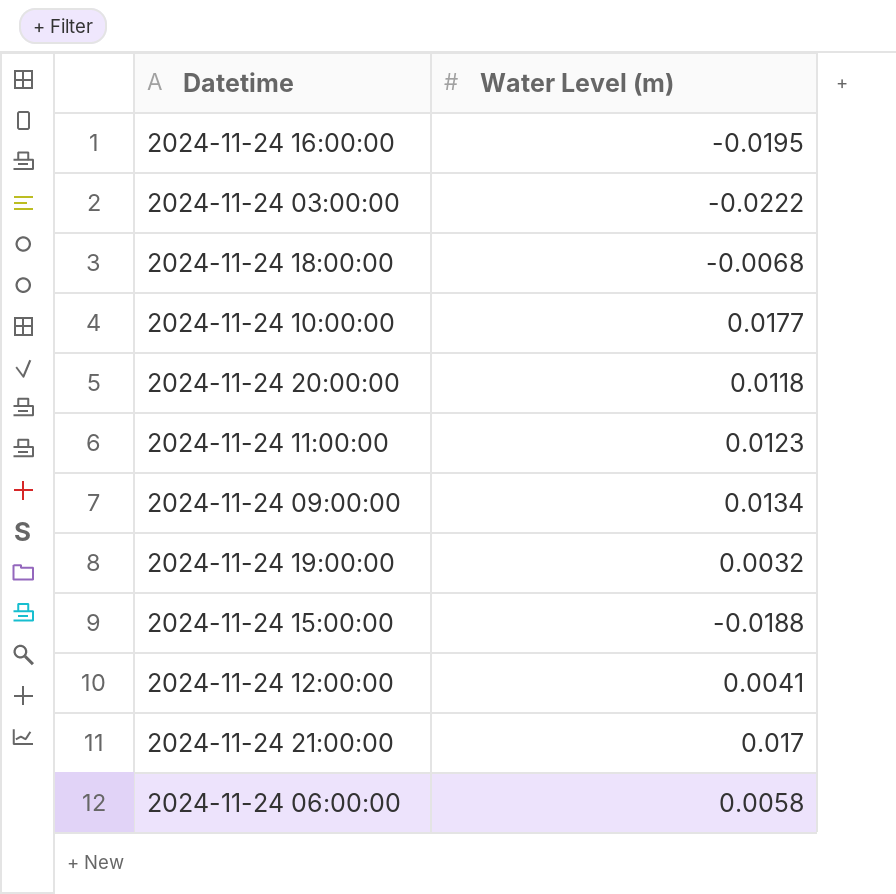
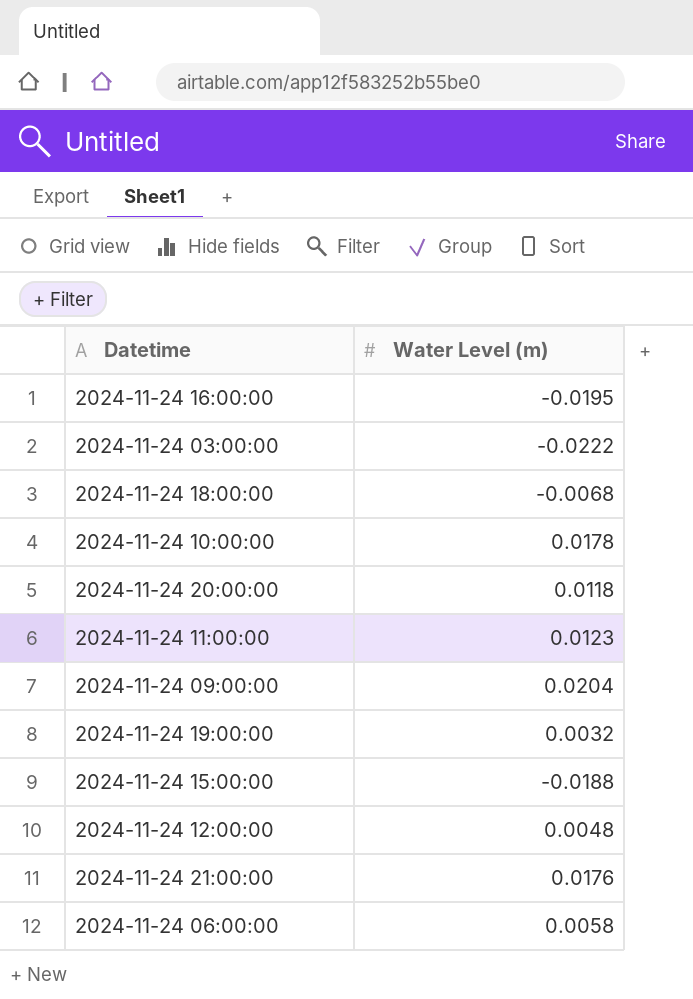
2024-11-24 10:00:00 | Water Level (m): 0.0177 -> 0.0178
2024-11-24 09:00:00 | Water Level (m): 0.0134 -> 0.0204
2024-11-24 12:00:00 | Water Level (m): 0.0041 -> 0.0048
2024-11-24 21:00:00 | Water Level (m): 0.017 -> 0.0176

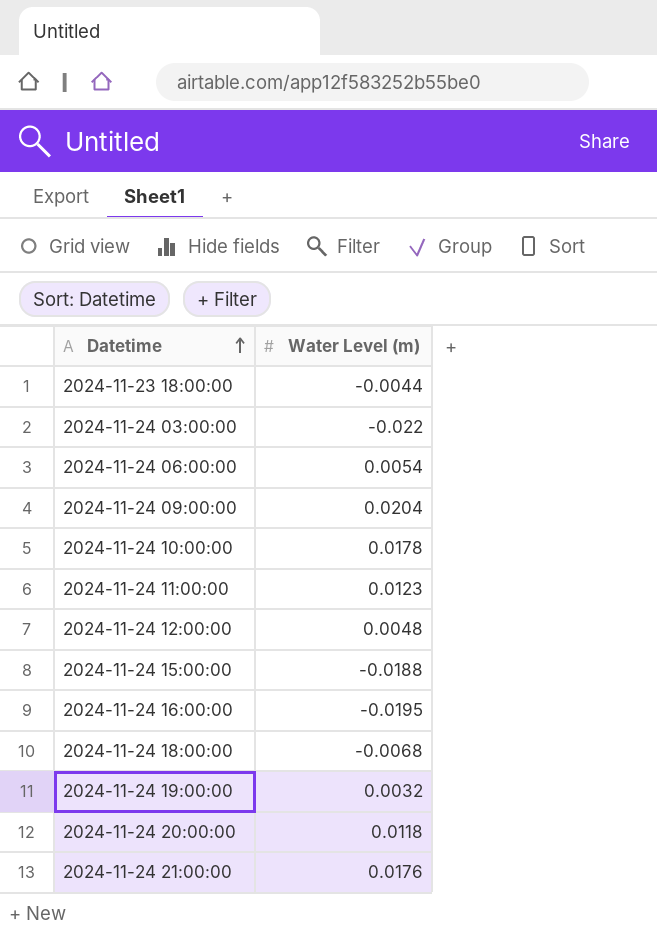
row order: none -> Datetime ascending
row 2024-11-23 18:00:00: none -> -0.0044
2024-11-24 03:00:00 | Water Level (m): -0.0222 -> -0.022
2024-11-24 06:00:00 | Water Level (m): 0.0058 -> 0.0054

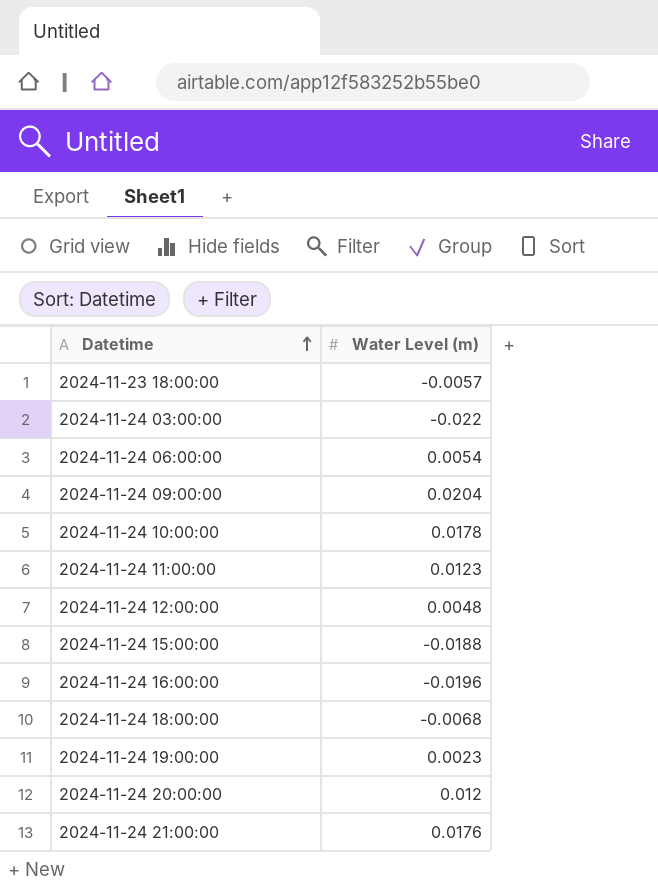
2024-11-23 18:00:00 | Water Level (m): -0.0044 -> -0.0057
2024-11-24 16:00:00 | Water Level (m): -0.0195 -> -0.0196
2024-11-24 19:00:00 | Water Level (m): 0.0032 -> 0.0023
2024-11-24 20:00:00 | Water Level (m): 0.0118 -> 0.012

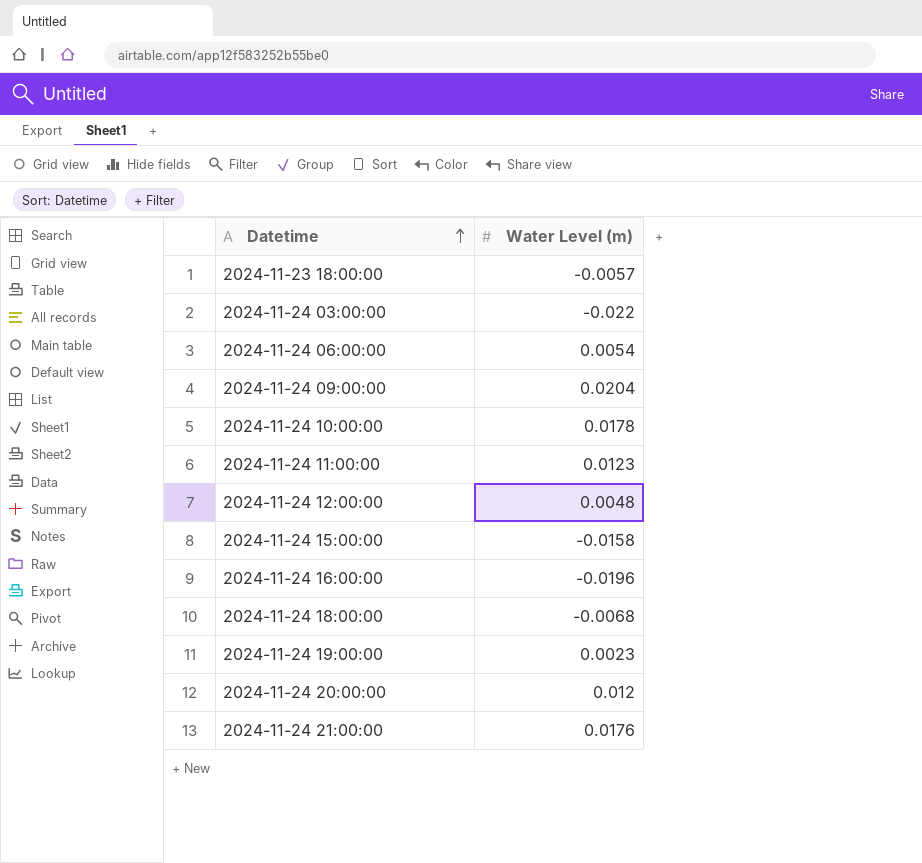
2024-11-24 15:00:00 | Water Level (m): -0.0188 -> -0.0158

